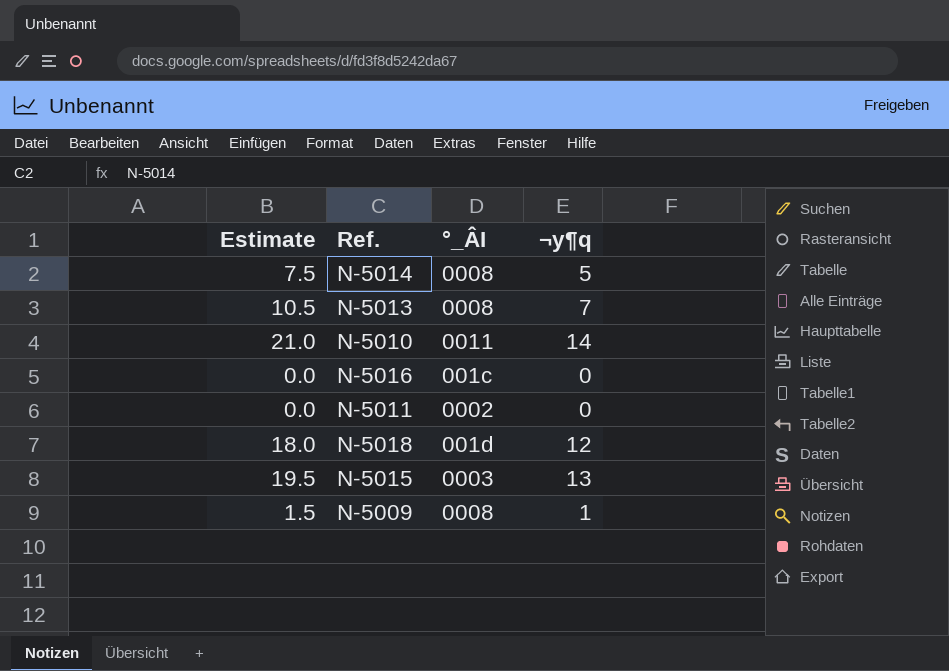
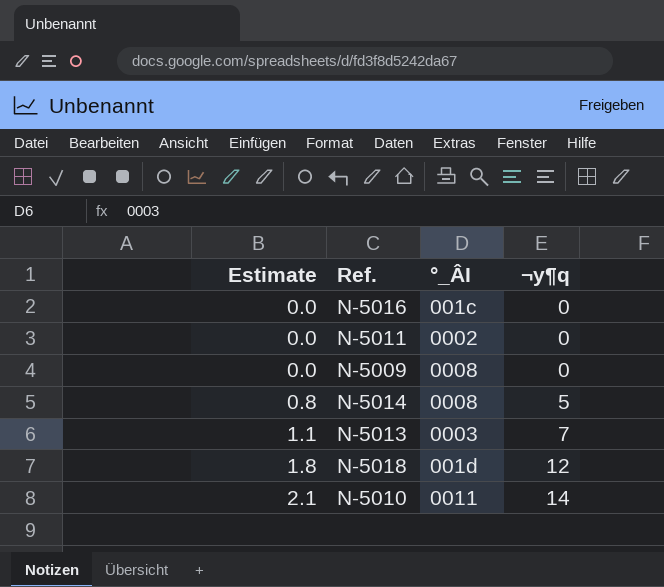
row order: none -> Estimate ascending
column Estimate | formula: [¬y¶q] * 1.5 -> [¬y¶q] * 0.15
row N-5015: 19.5 | 0003 | 13 -> none
N-5009 | ¬y¶q: 1 -> 0
N-5013 | °_ÂI: 0008 -> 0003

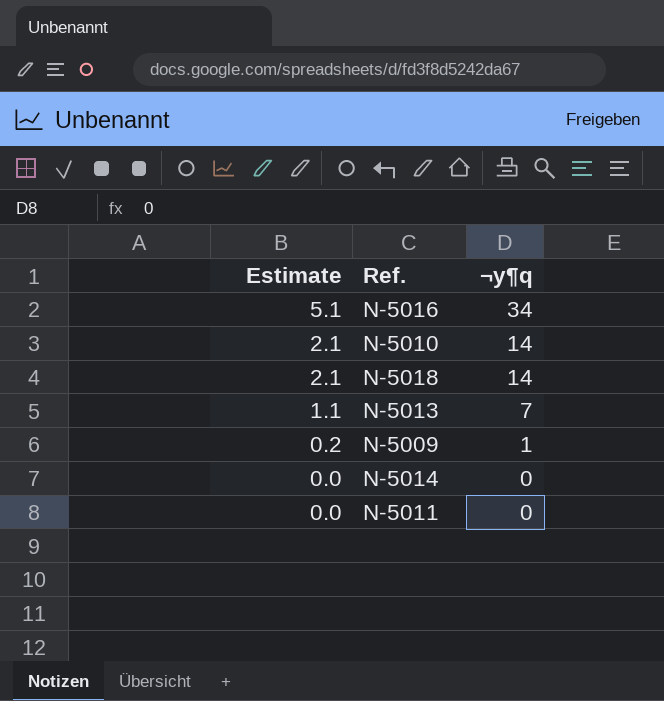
row order: Estimate ascending -> Estimate descending
column °_ÂI | position: 3 -> none
N-5016 | Estimate: 0.0 -> 5.1
N-5016 | ¬y¶q: 0 -> 34
N-5018 | Estimate: 1.8 -> 2.1
N-5018 | ¬y¶q: 12 -> 14
N-5009 | Estimate: 0.0 -> 0.2
N-5009 | ¬y¶q: 0 -> 1
N-5014 | Estimate: 0.8 -> 0.0
N-5014 | ¬y¶q: 5 -> 0

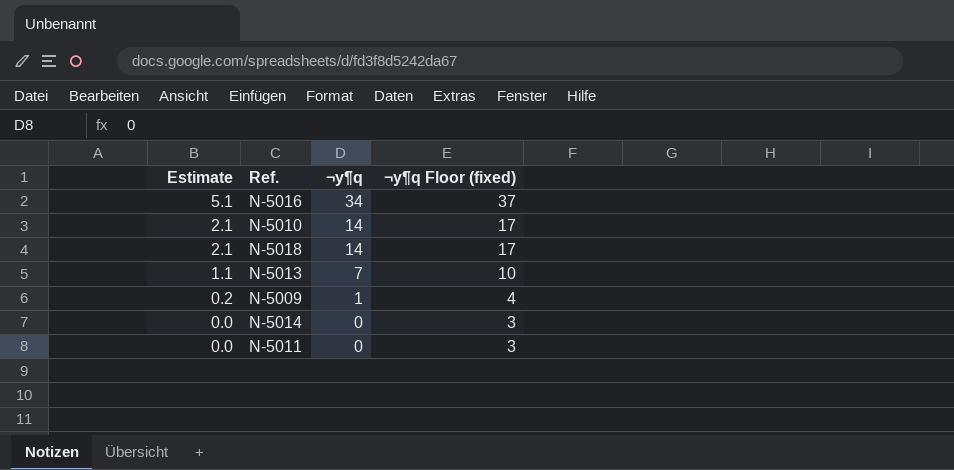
column ¬y¶q Floor (fixed) | formula: none -> [¬y¶q] + 3

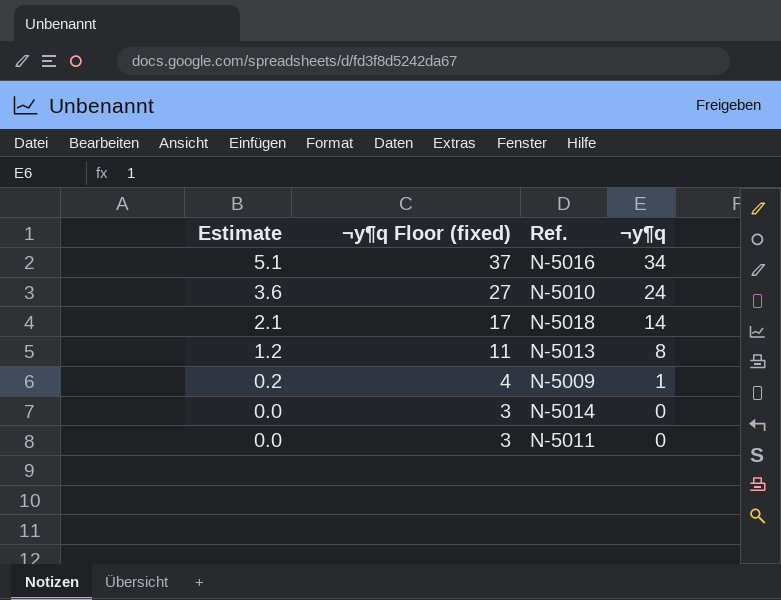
column ¬y¶q Floor (fixed) | position: 4 -> 2
N-5010 | Estimate: 2.1 -> 3.6
N-5010 | ¬y¶q Floor (fixed): 17 -> 27
N-5010 | ¬y¶q: 14 -> 24
N-5013 | Estimate: 1.1 -> 1.2
N-5013 | ¬y¶q Floor (fixed): 10 -> 11
N-5013 | ¬y¶q: 7 -> 8

